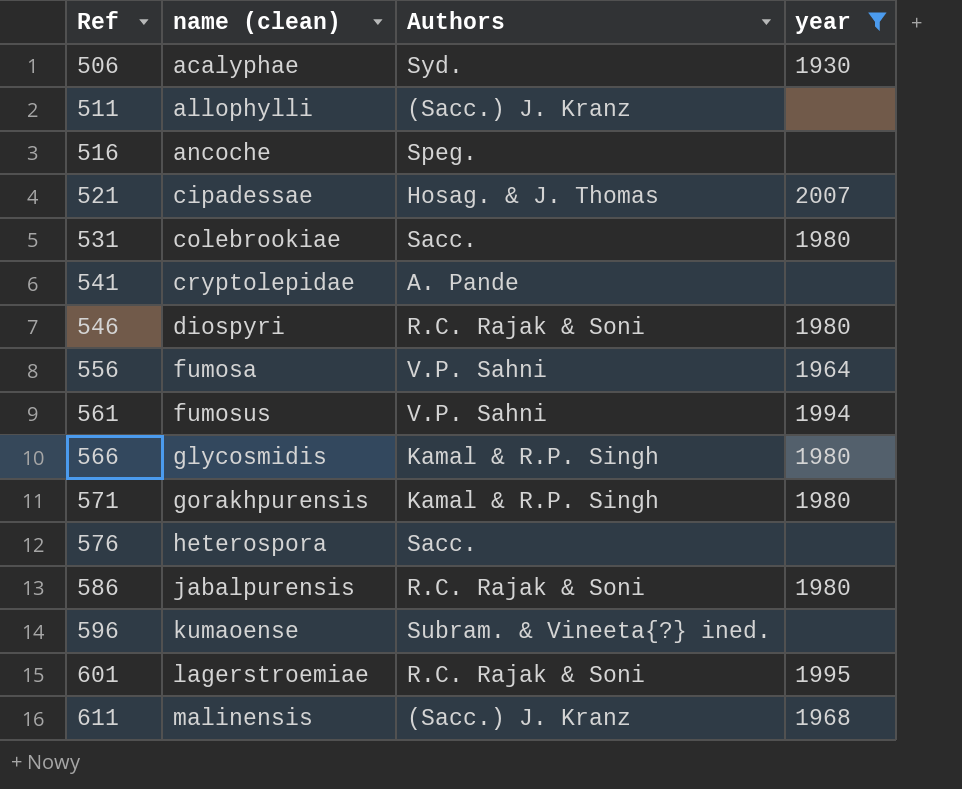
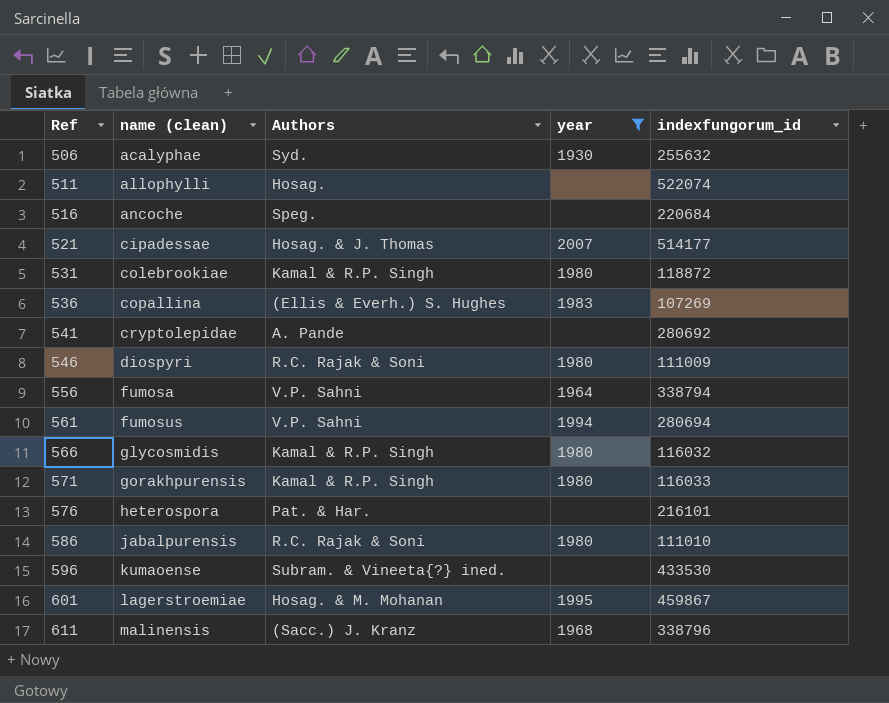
column indexfungorum_id | position: none -> 5
511 | Authors: (Sacc.) J. Kranz -> Hosag.
531 | Authors: Sacc. -> Kamal & R.P. Singh
row 536: none -> copallina | (Ellis & Everh.) S. Hughes | 1983 | 107269
576 | Authors: Sacc. -> Pat. & Har.
601 | Authors: R.C. Rajak & Soni -> Hosag. & M. Mohanan

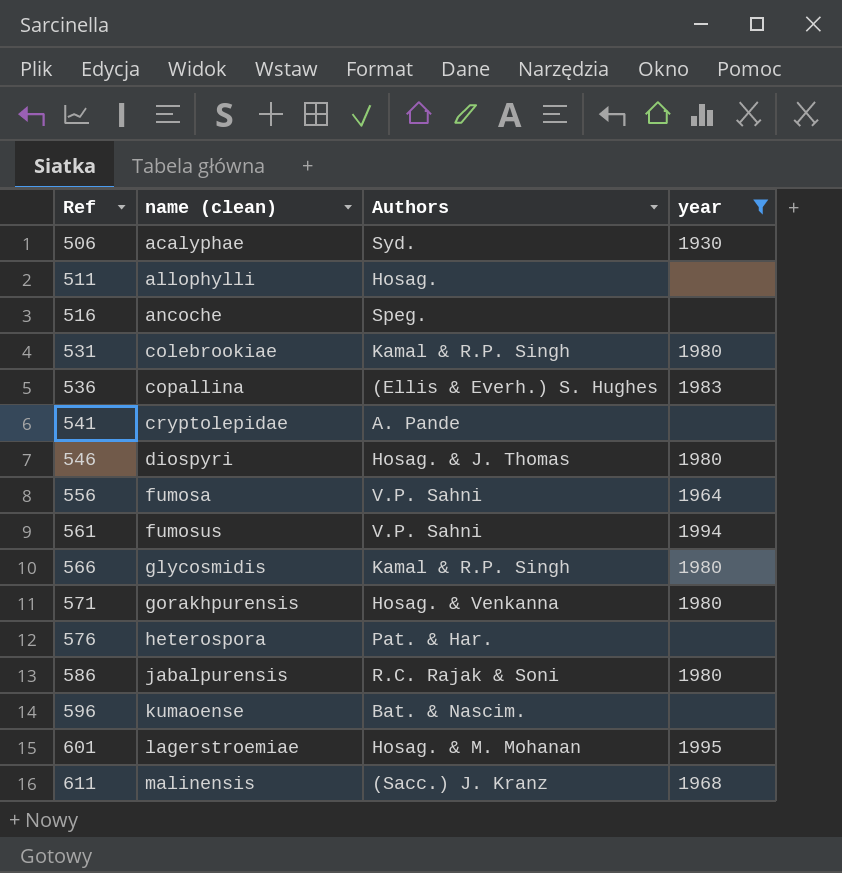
column indexfungorum_id | position: 5 -> none
row 521: cipadessae | Hosag. & J. Thomas | 2007 | 514177 -> none
546 | Authors: R.C. Rajak & Soni -> Hosag. & J. Thomas
571 | Authors: Kamal & R.P. Singh -> Hosag. & Venkanna
596 | Authors: Subram. & Vineeta{?} ined. -> Bat. & Nascim.

